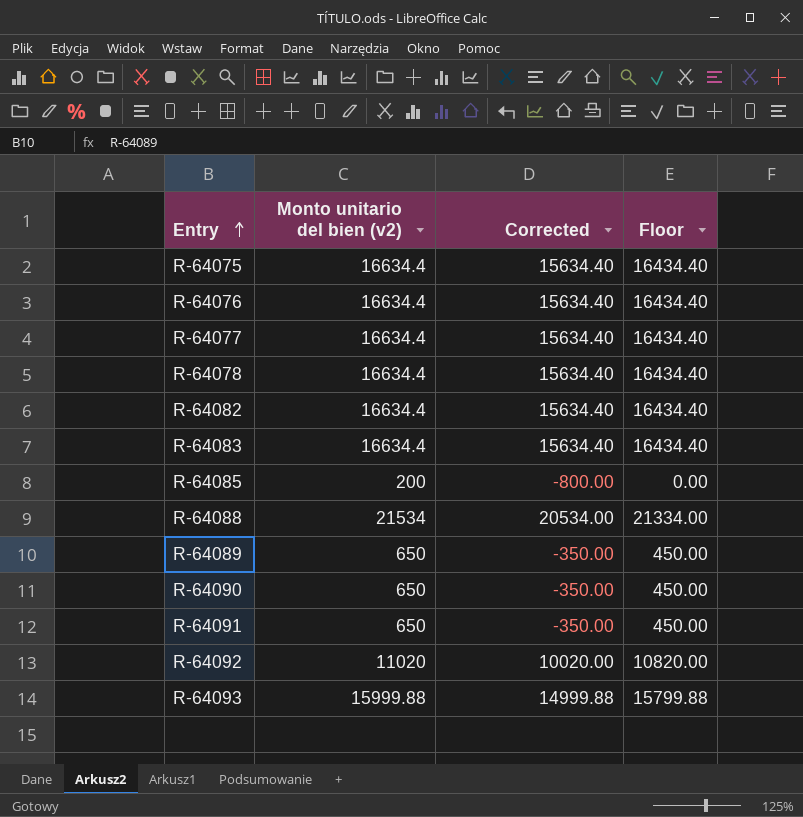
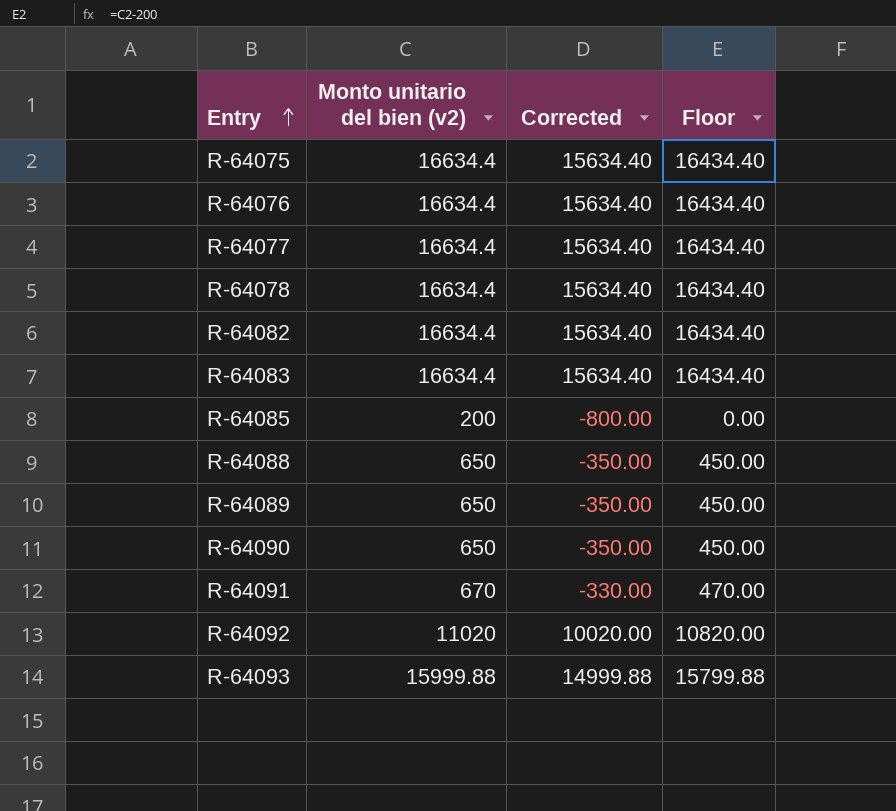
R-64088 | Monto unitario del bien (v2): 21534 -> 650
R-64088 | Corrected: 20534.00 -> -350.00
R-64088 | Floor: 21334.00 -> 450.00
R-64091 | Monto unitario del bien (v2): 650 -> 670
R-64091 | Corrected: -350.00 -> -330.00
R-64091 | Floor: 450.00 -> 470.00

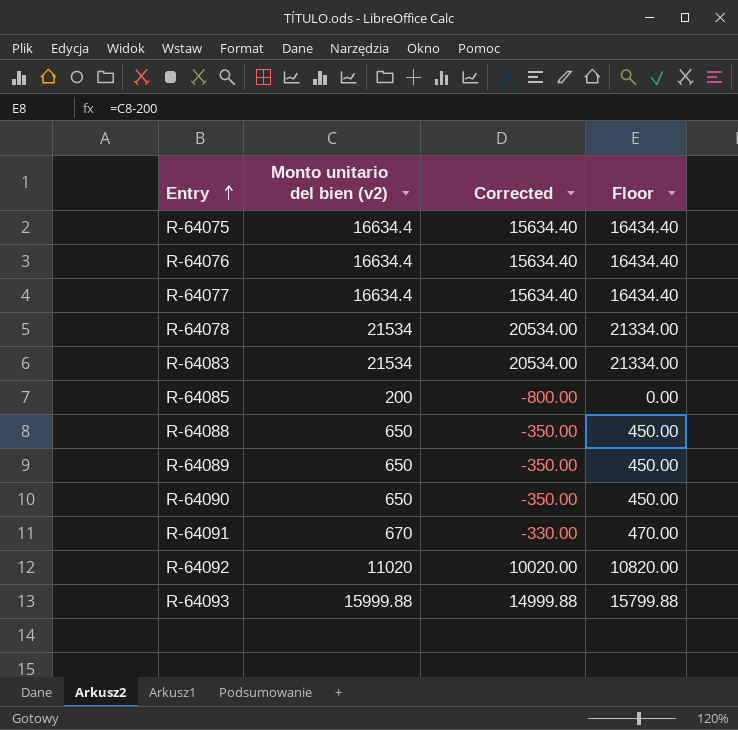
row R-64082: 16634.4 | 15634.40 | 16434.40 -> none
R-64078 | Monto unitario del bien (v2): 16634.4 -> 21534
R-64078 | Corrected: 15634.40 -> 20534.00
R-64078 | Floor: 16434.40 -> 21334.00
R-64083 | Monto unitario del bien (v2): 16634.4 -> 21534
R-64083 | Corrected: 15634.40 -> 20534.00
R-64083 | Floor: 16434.40 -> 21334.00

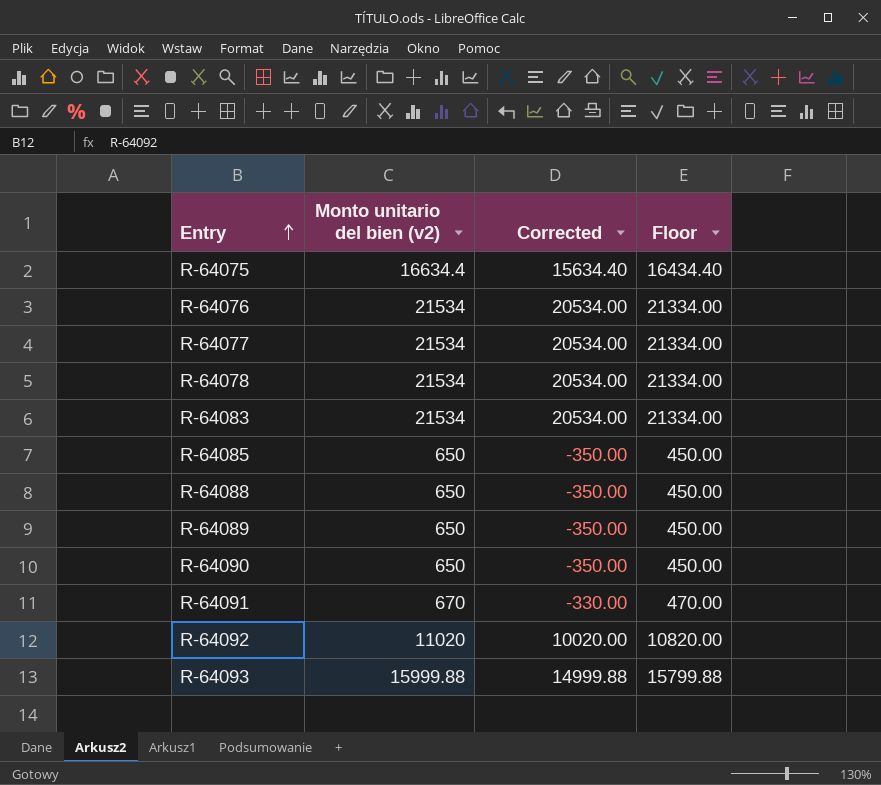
R-64076 | Monto unitario del bien (v2): 16634.4 -> 21534
R-64076 | Corrected: 15634.40 -> 20534.00
R-64076 | Floor: 16434.40 -> 21334.00
R-64077 | Monto unitario del bien (v2): 16634.4 -> 21534
R-64077 | Corrected: 15634.40 -> 20534.00
R-64077 | Floor: 16434.40 -> 21334.00
R-64085 | Monto unitario del bien (v2): 200 -> 650
R-64085 | Corrected: -800.00 -> -350.00
R-64085 | Floor: 0.00 -> 450.00

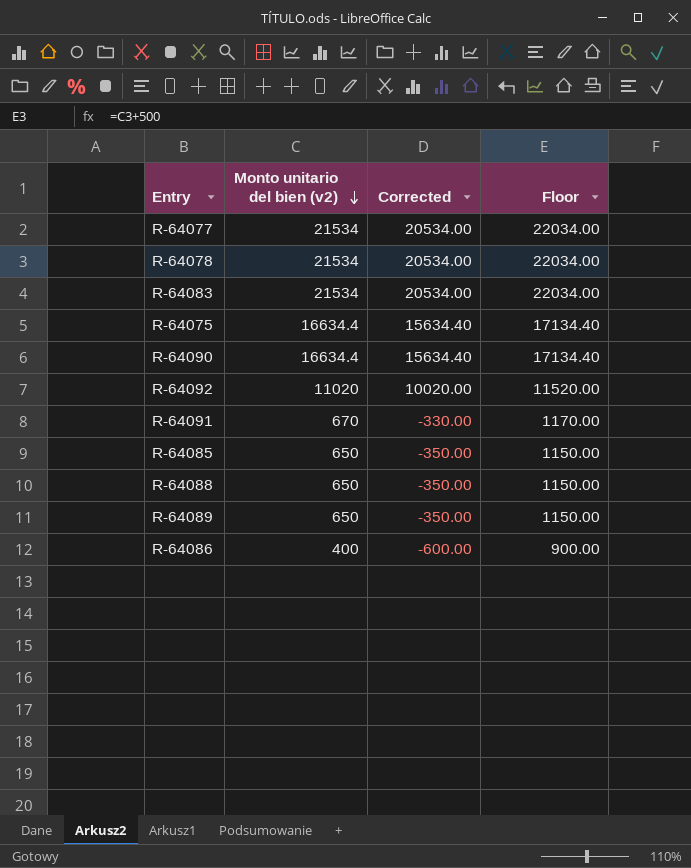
row order: Entry ascending -> Monto unitario del bien (v2) descending
column Floor | formula: [Monto unitario del bien (v2)] - 200 -> [Monto unitario del bien (v2)] + 500
row R-64076: 21534 | 20534.00 | 21334.00 -> none
row R-64093: 15999.88 | 14999.88 | 15799.88 -> none
R-64090 | Monto unitario del bien (v2): 650 -> 16634.4
R-64090 | Corrected: -350.00 -> 15634.40
row R-64086: none -> 400 | -600.00 | 900.00

